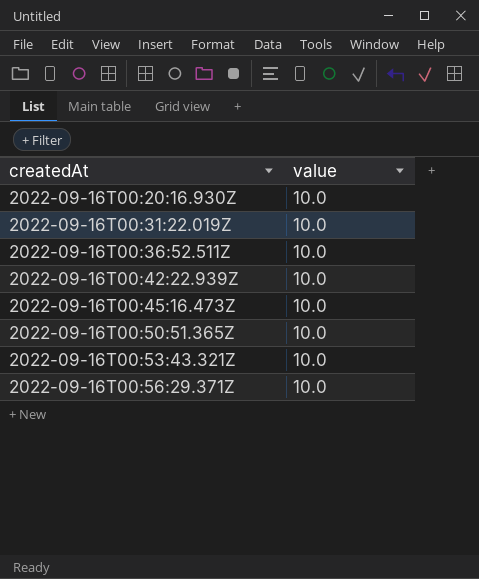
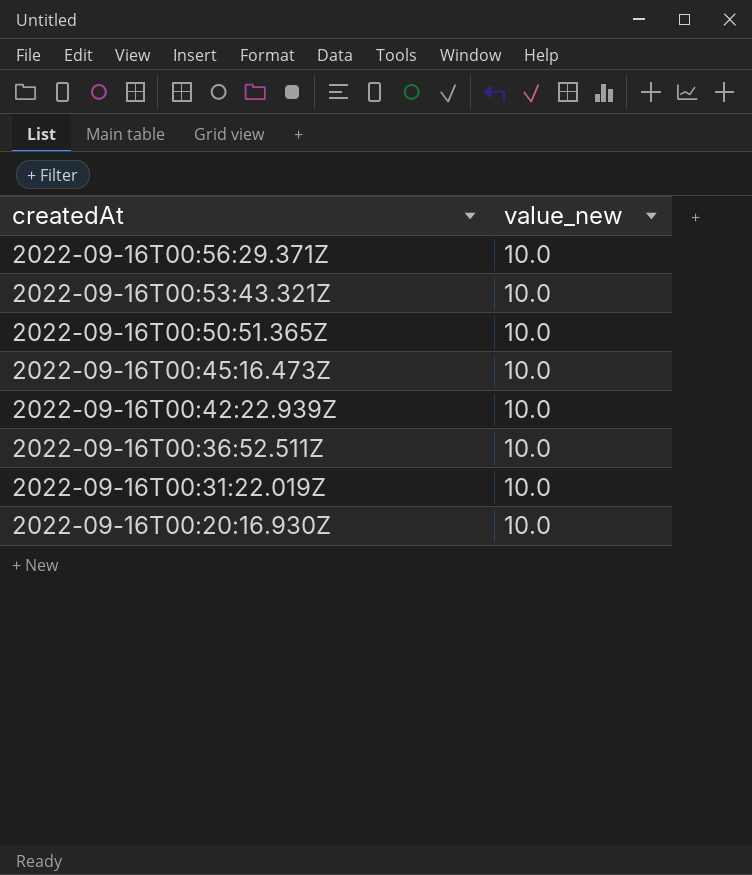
row order: createdAt ascending -> createdAt descending
column name: value -> value_new

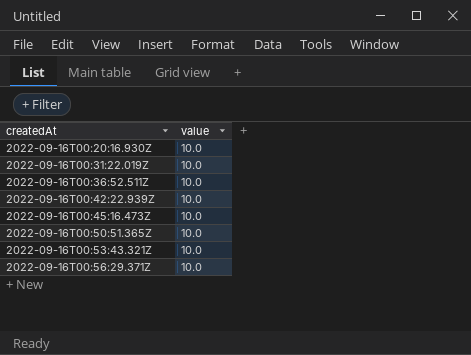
row order: createdAt descending -> createdAt ascending
column name: value_new -> value

